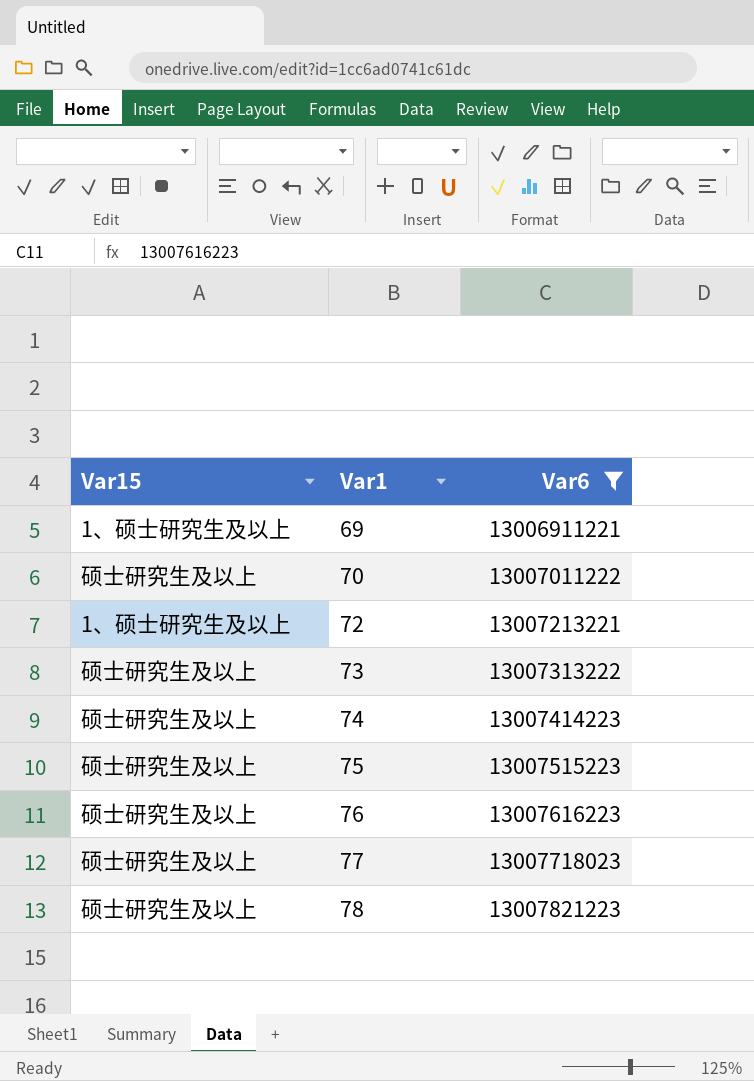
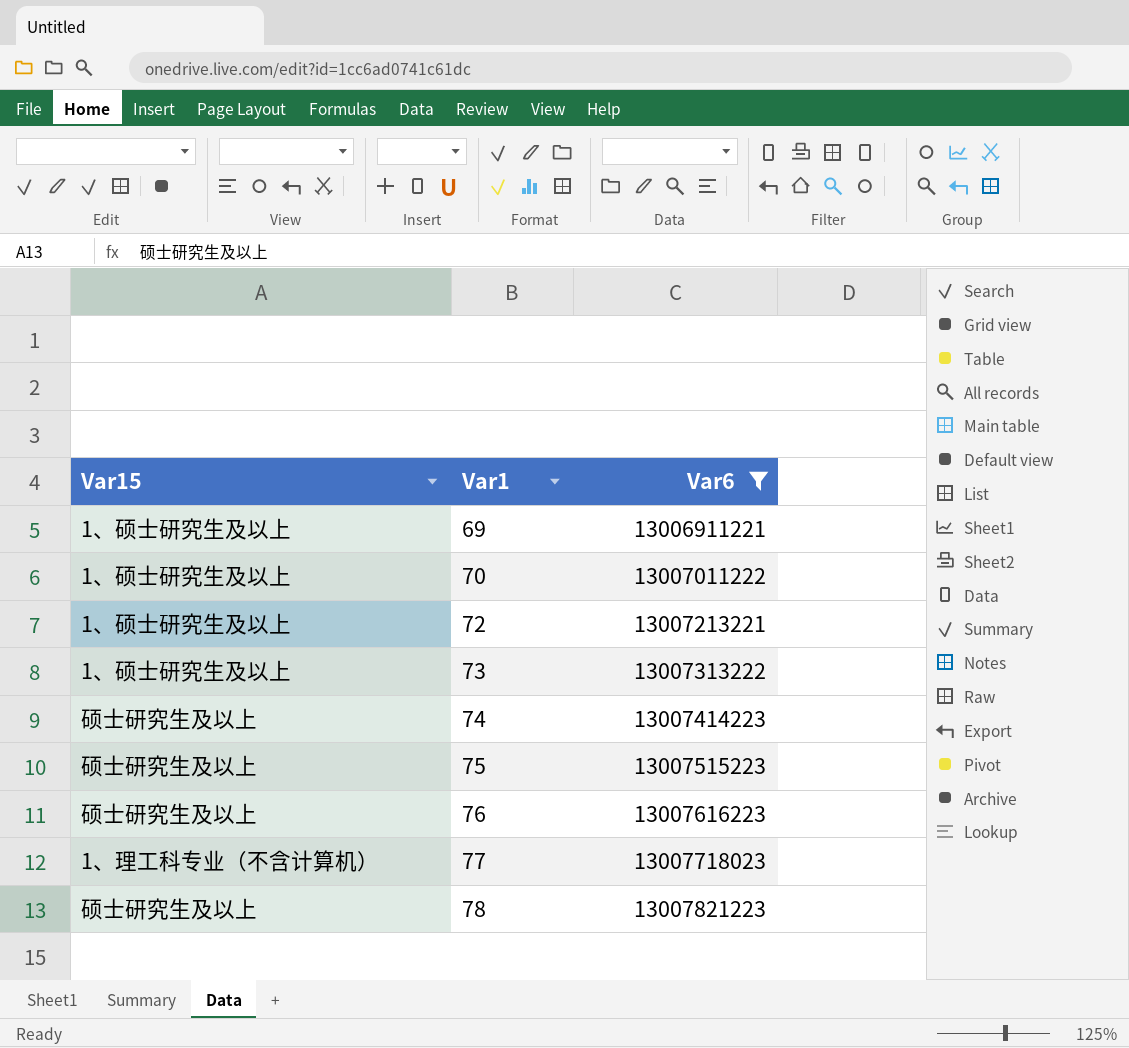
70 | Var15: 硕士研究生及以上 -> 1、硕士研究生及以上
73 | Var15: 硕士研究生及以上 -> 1、硕士研究生及以上
77 | Var15: 硕士研究生及以上 -> 1、理工科专业（不含计算机）

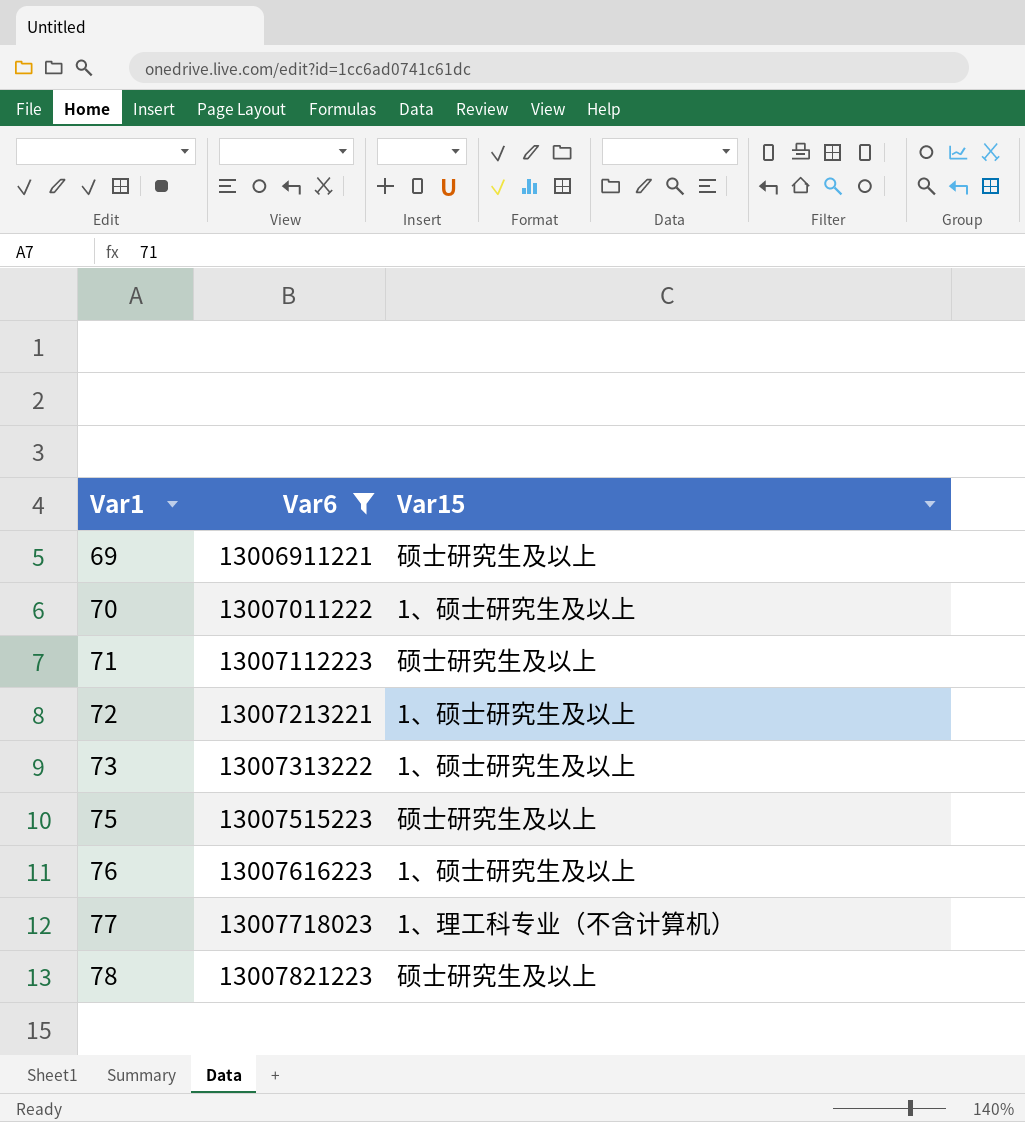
column Var15 | position: 1 -> 3
row 74: 硕士研究生及以上 | 13007414223 -> none
69 | Var15: 1、硕士研究生及以上 -> 硕士研究生及以上
row 71: none -> 13007112223 | 硕士研究生及以上
76 | Var15: 硕士研究生及以上 -> 1、硕士研究生及以上

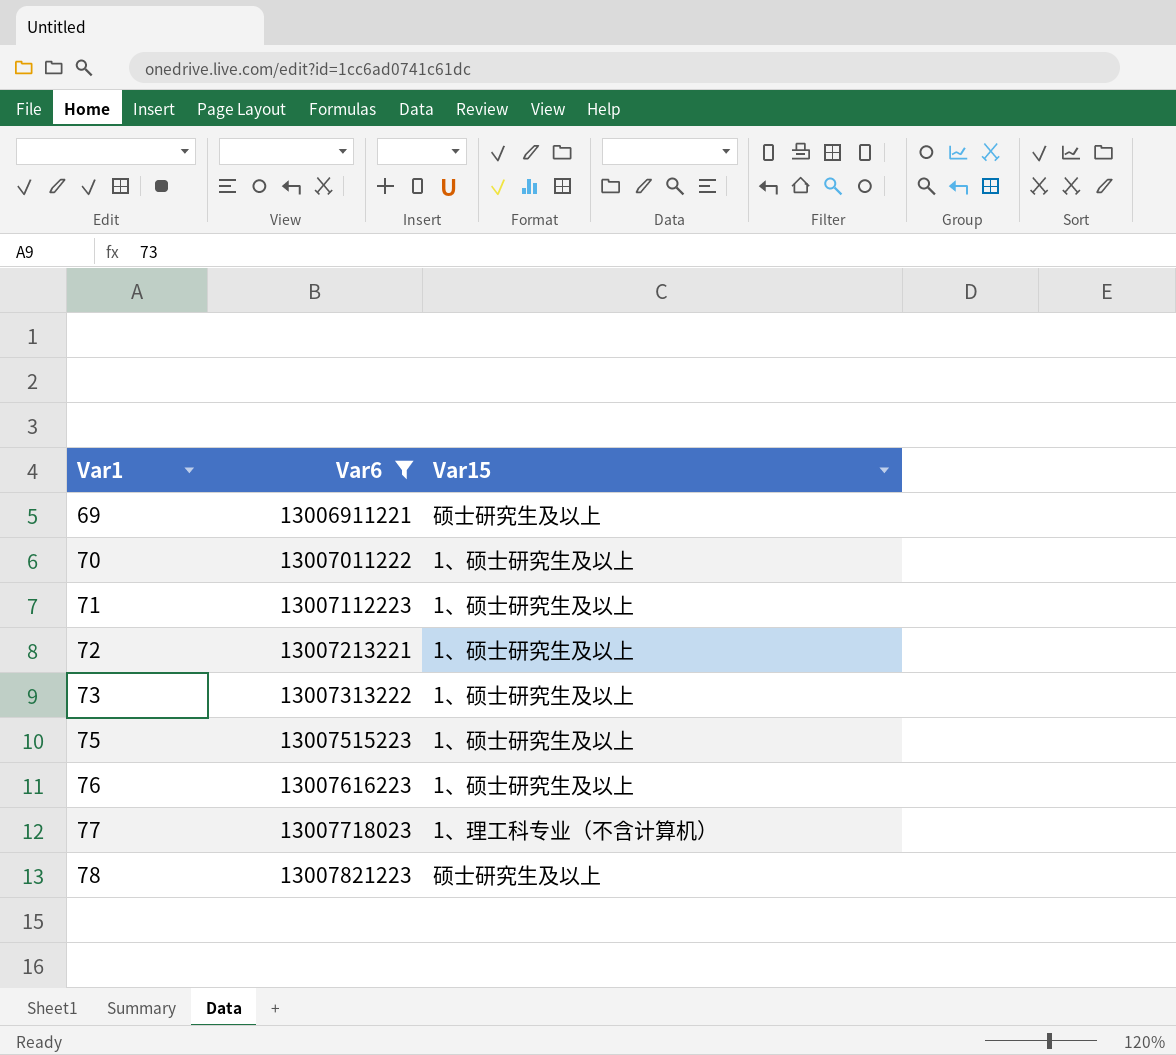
71 | Var15: 硕士研究生及以上 -> 1、硕士研究生及以上
75 | Var15: 硕士研究生及以上 -> 1、硕士研究生及以上

